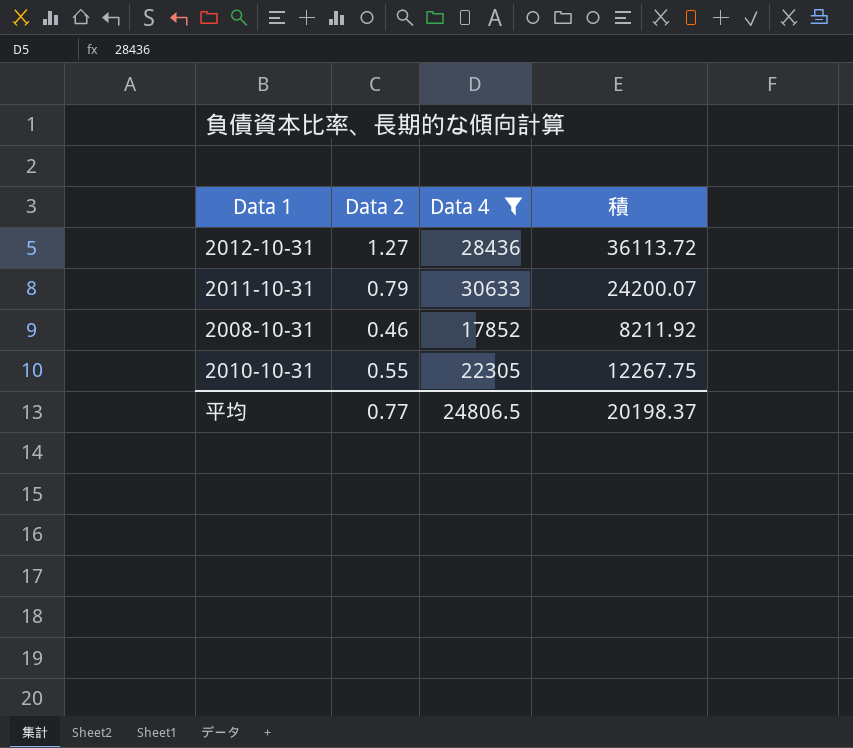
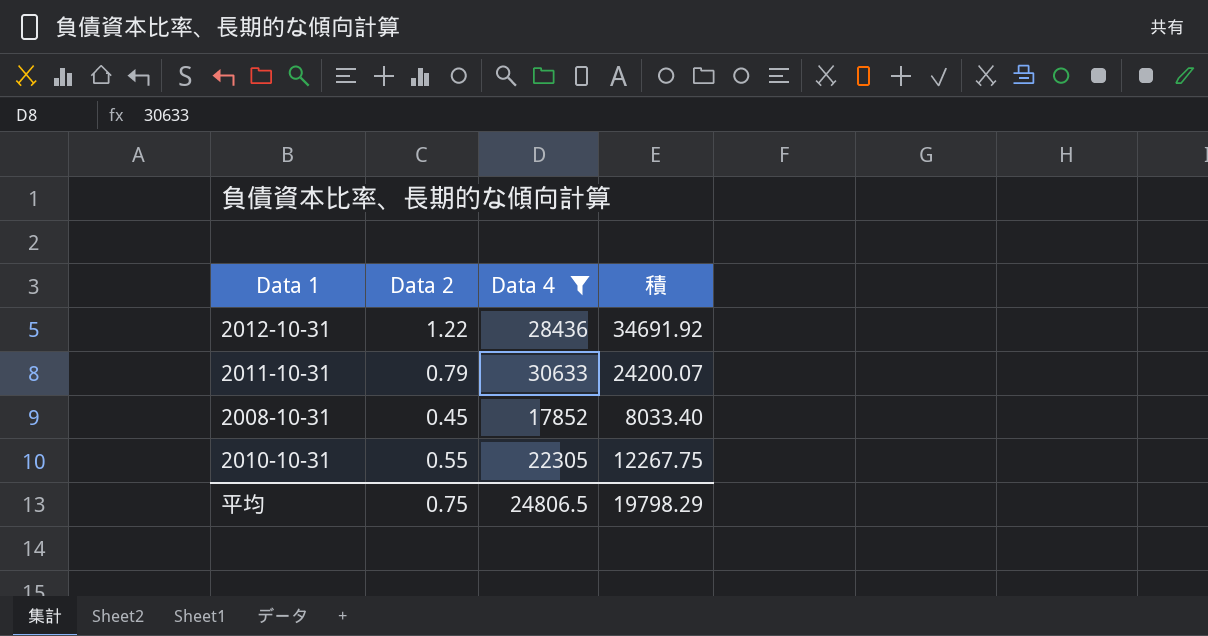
2012-10-31 | Data 2: 1.27 -> 1.22
2012-10-31 | 積: 36113.72 -> 34691.92
2008-10-31 | Data 2: 0.46 -> 0.45
2008-10-31 | 積: 8211.92 -> 8033.40
平均 | Data 2: 0.77 -> 0.75
平均 | 積: 20198.37 -> 19798.29

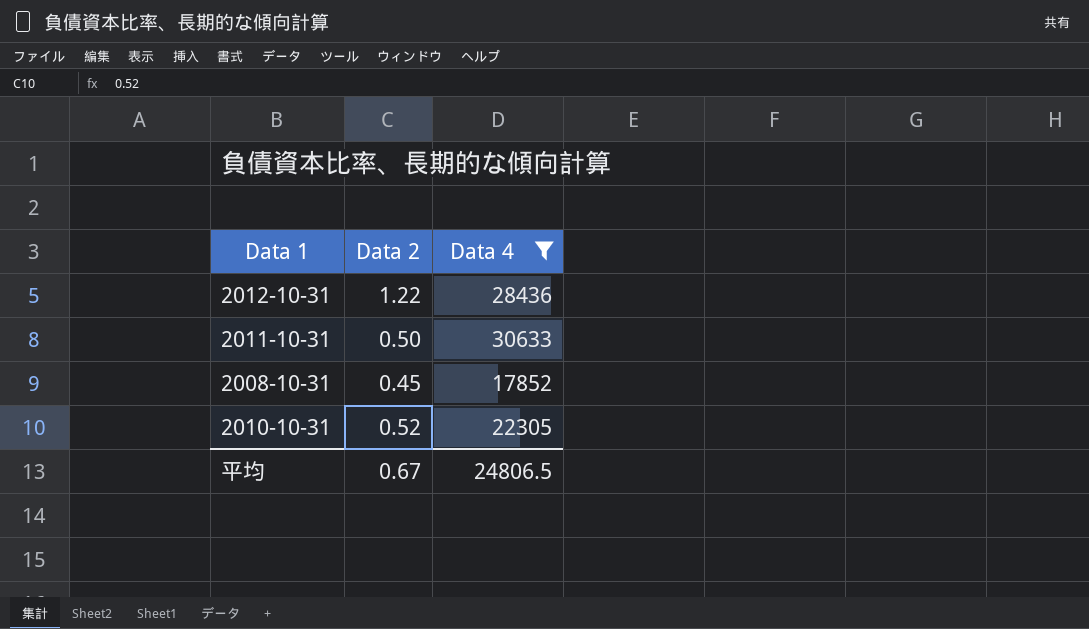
column 積 | formula: [Data 2] * [Data 4] -> none
2011-10-31 | Data 2: 0.79 -> 0.50
2010-10-31 | Data 2: 0.55 -> 0.52
平均 | Data 2: 0.75 -> 0.67

